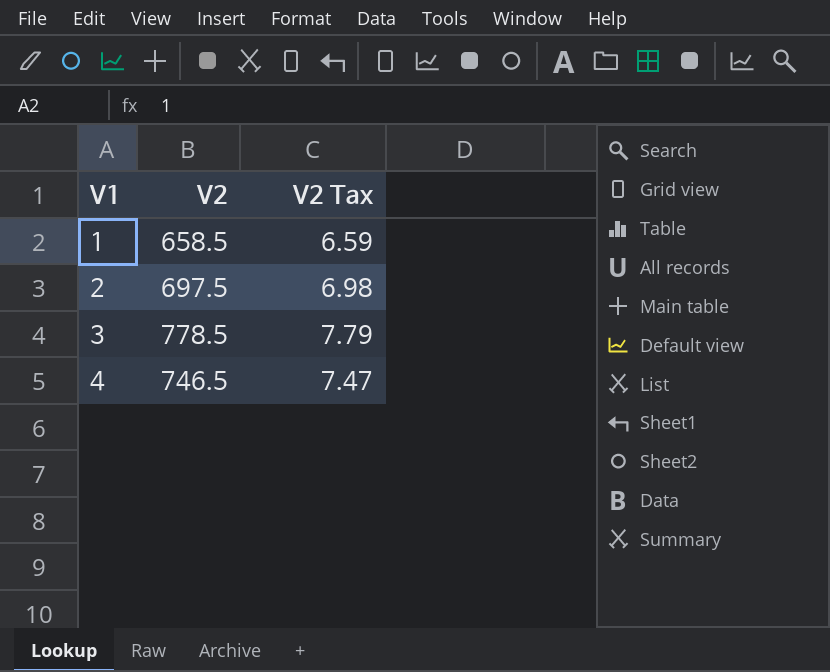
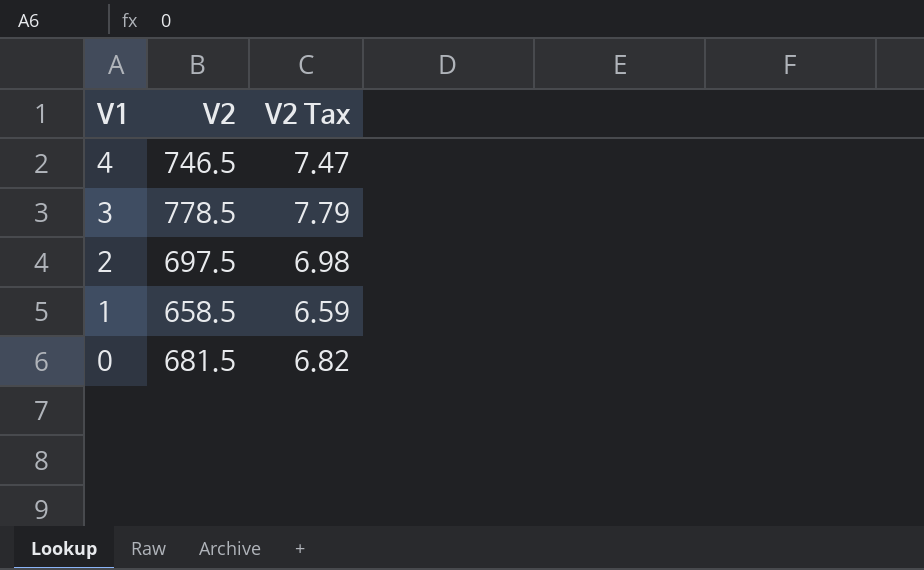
row order: V1 ascending -> V1 descending
row 0: none -> 681.5 | 6.82

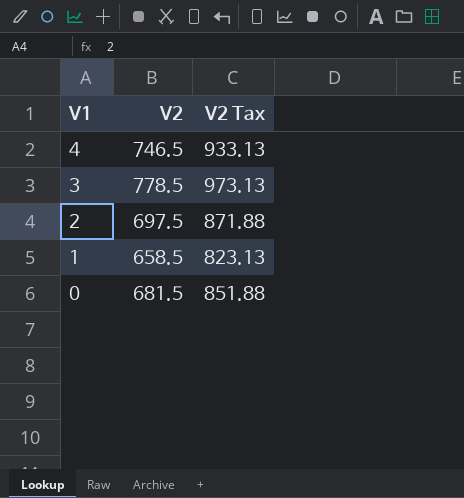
column V2 Tax | formula: [V2] * 0.01 -> [V2] * 1.25

